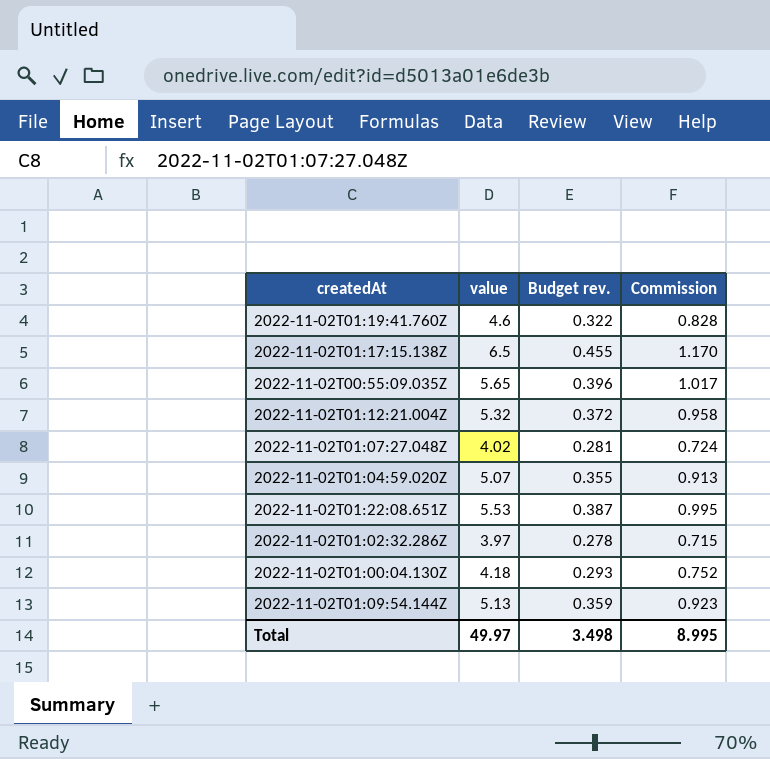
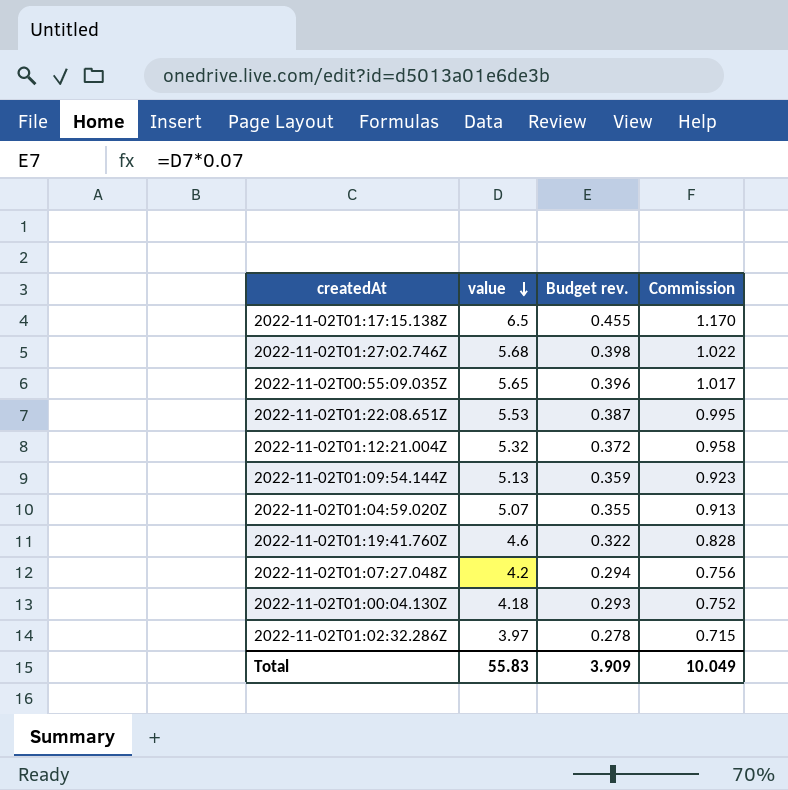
row order: none -> value descending
row 2022-11-02T01:27:02.746Z: none -> 5.68 | 0.398 | 1.022
2022-11-02T01:07:27.048Z | value: 4.02 -> 4.2
2022-11-02T01:07:27.048Z | Budget rev.: 0.281 -> 0.294
2022-11-02T01:07:27.048Z | Commission: 0.724 -> 0.756
Total | value: 49.97 -> 55.83
Total | Budget rev.: 3.498 -> 3.909
Total | Commission: 8.995 -> 10.049

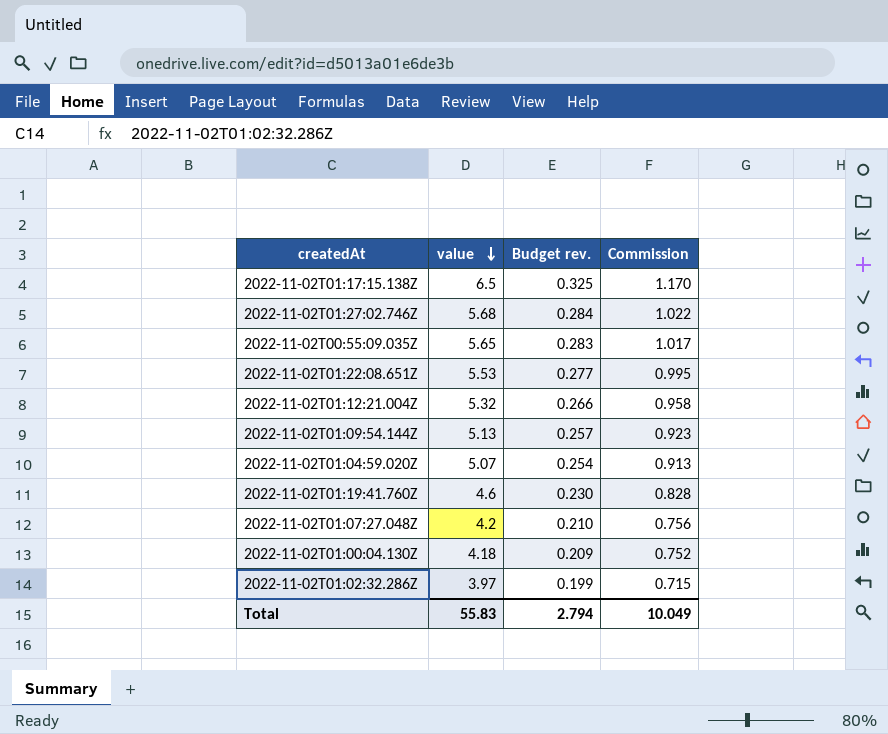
column Budget rev. | formula: [value] * 0.07 -> [value] * 0.05
Total | Budget rev.: 3.909 -> 2.794

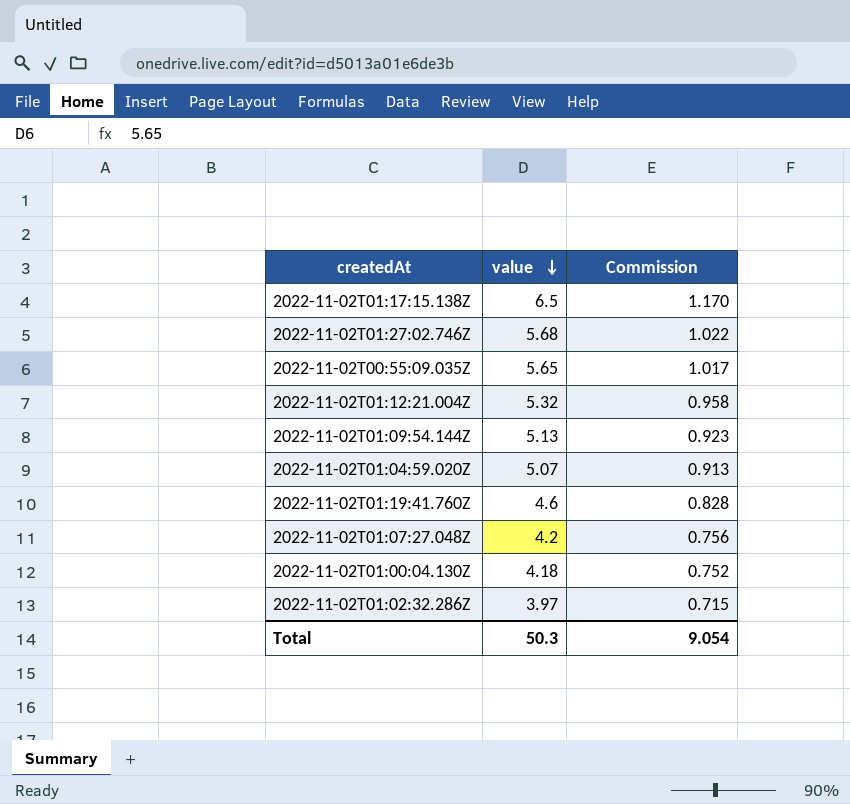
column Budget rev. | formula: [value] * 0.05 -> none
row 2022-11-02T01:22:08.651Z: 5.53 | 0.277 | 0.995 -> none
Total | value: 55.83 -> 50.3
Total | Commission: 10.049 -> 9.054

